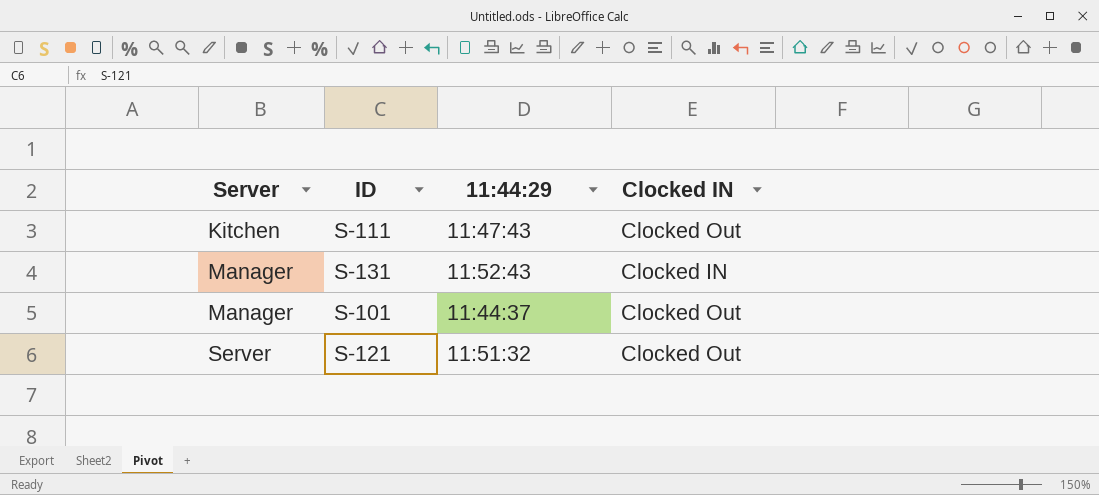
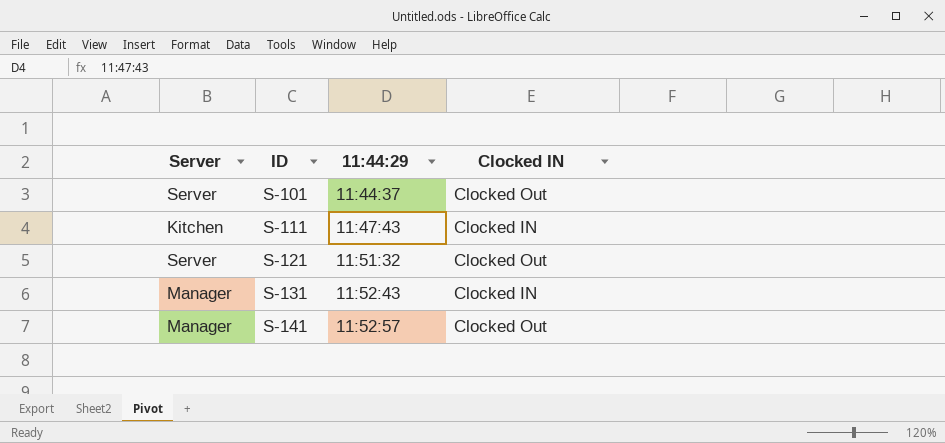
row order: Server ascending -> ID ascending
S-101 | Server: Manager -> Server
S-111 | Clocked IN: Clocked Out -> Clocked IN
row S-141: none -> Manager | 11:52:57 | Clocked Out

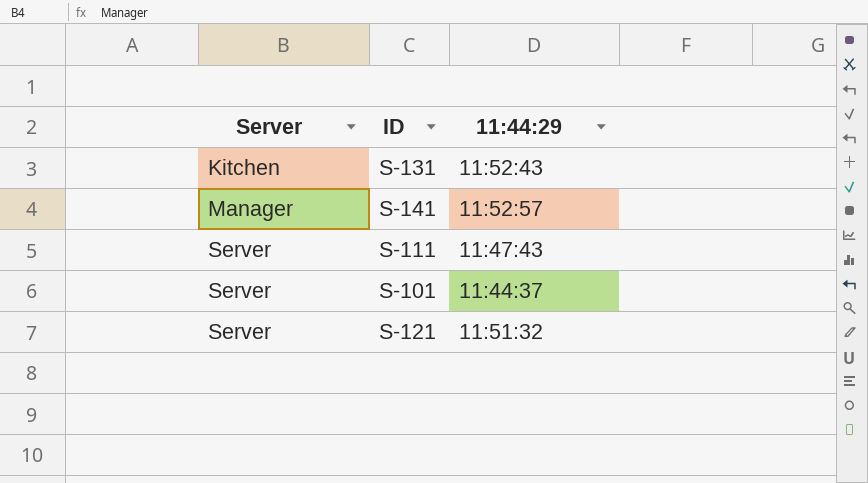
row order: ID ascending -> Server ascending
column Clocked IN | position: 4 -> none
S-131 | Server: Manager -> Kitchen
S-111 | Server: Kitchen -> Server

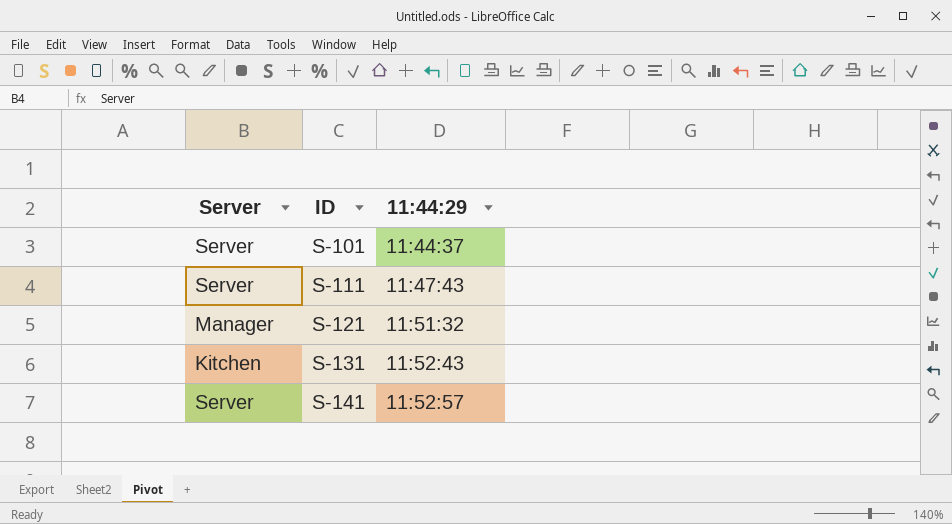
row order: Server ascending -> ID ascending
S-121 | Server: Server -> Manager
S-141 | Server: Manager -> Server

